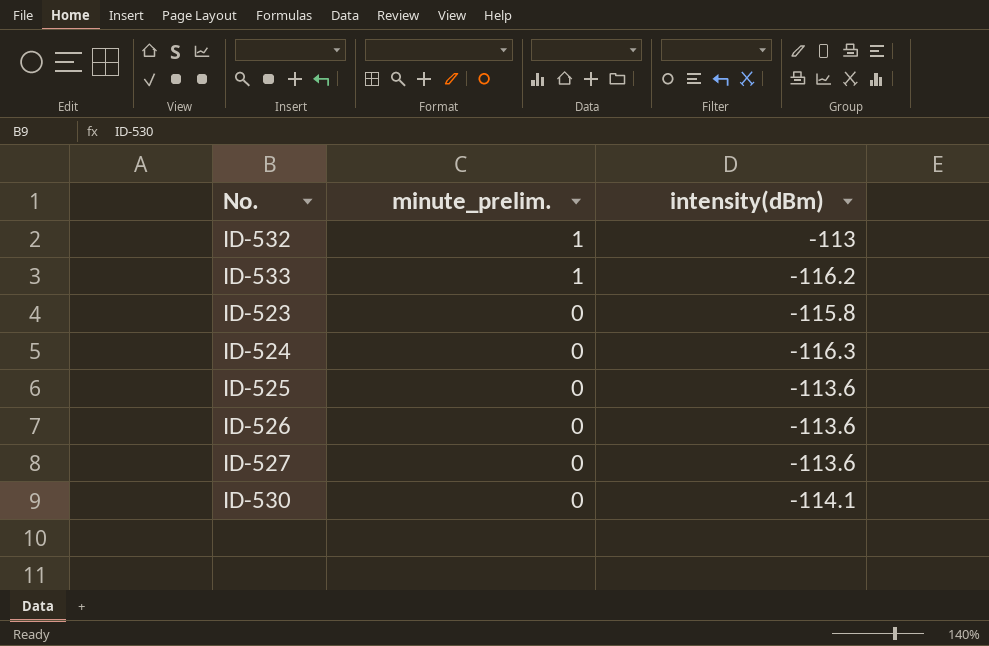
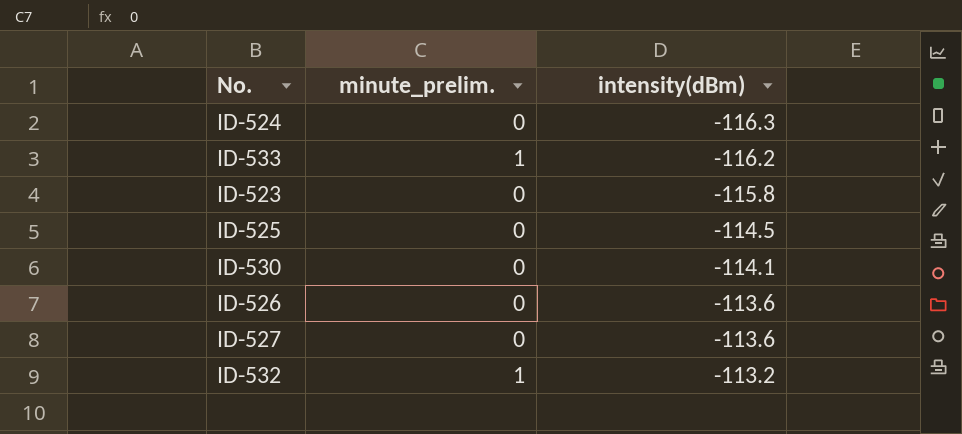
row order: minute_prelim. descending -> intensity(dBm) ascending
ID-525 | intensity(dBm): -113.6 -> -114.5
ID-532 | intensity(dBm): -113 -> -113.2

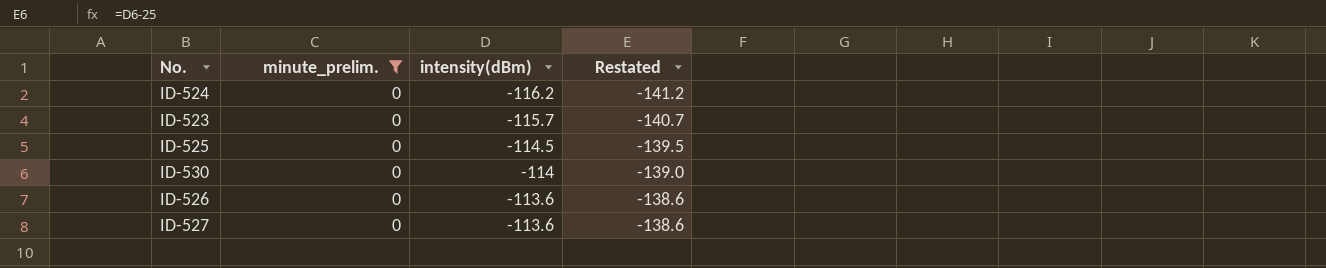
filter: none -> minute_prelim. = 0
column Restated | formula: none -> [intensity(dBm)] - 25
ID-524 | intensity(dBm): -116.3 -> -116.2
ID-523 | intensity(dBm): -115.8 -> -115.7
ID-530 | intensity(dBm): -114.1 -> -114

